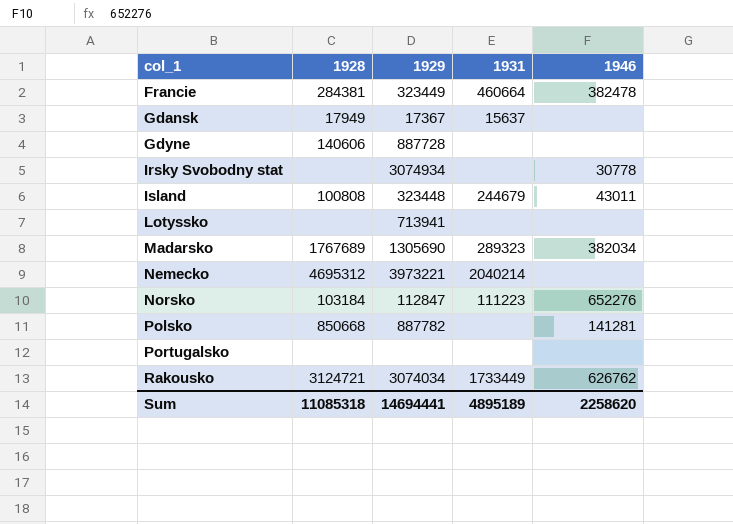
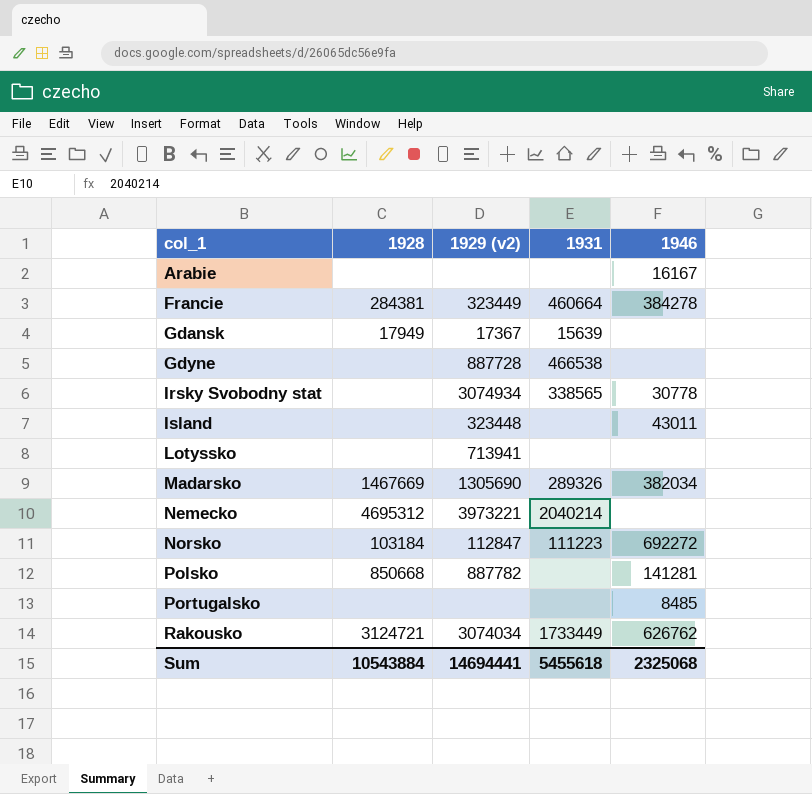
column name: 1929 -> 1929 (v2)
row Arabie: none -> none | none | none | 16167
Francie | 1946: 382478 -> 384278
Gdansk | 1931: 15637 -> 15639
Gdyne | 1928: 140606 -> none
Gdyne | 1931: none -> 466538
Irsky Svobodny stat | 1931: none -> 338565
Island | 1928: 100808 -> none
Island | 1931: 244679 -> none
Madarsko | 1928: 1767689 -> 1467669
Madarsko | 1931: 289323 -> 289326
Norsko | 1946: 652276 -> 692272
Portugalsko | 1946: none -> 8485
Sum | 1928: 11085318 -> 10543884
Sum | 1931: 4895189 -> 5455618
Sum | 1946: 2258620 -> 2325068

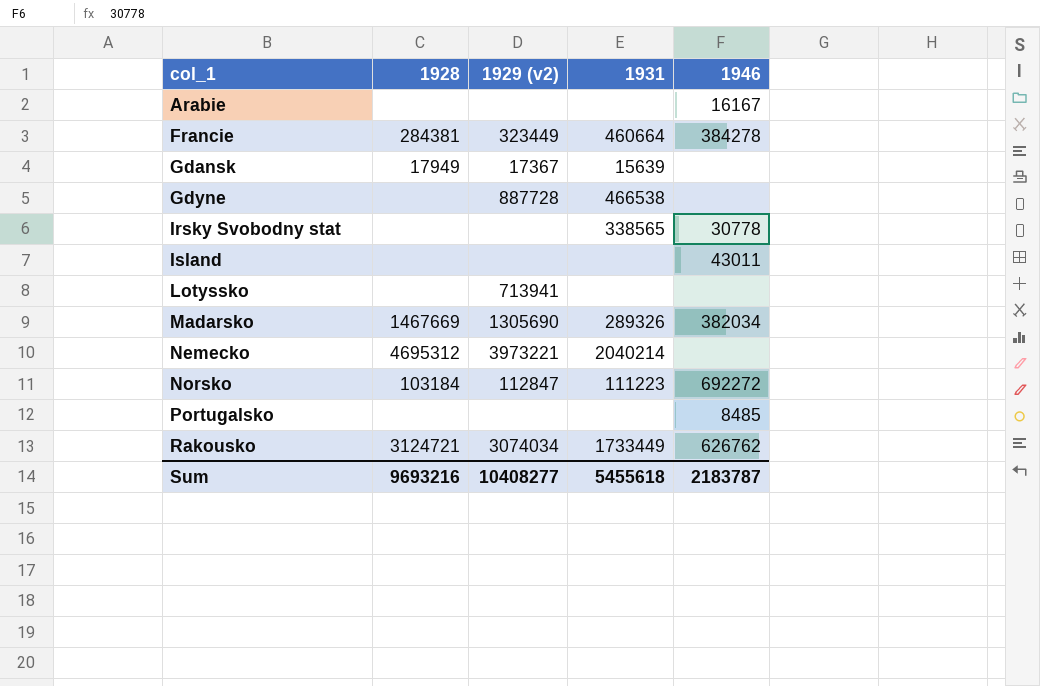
row Polsko: 850668 | 887782 | none | 141281 -> none
Irsky Svobodny stat | 1929 (v2): 3074934 -> none
Island | 1929 (v2): 323448 -> none
Sum | 1928: 10543884 -> 9693216
Sum | 1929 (v2): 14694441 -> 10408277
Sum | 1946: 2325068 -> 2183787

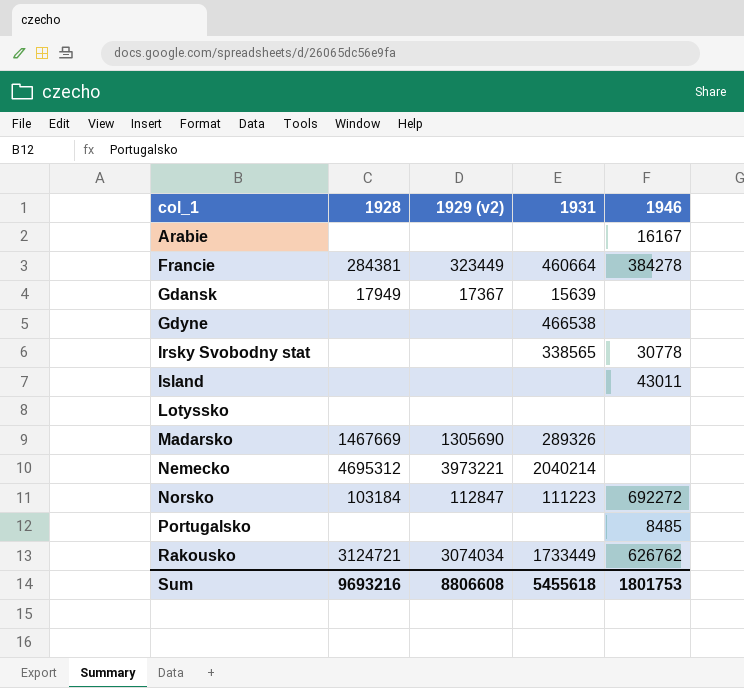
Gdyne | 1929 (v2): 887728 -> none
Lotyssko | 1929 (v2): 713941 -> none
Madarsko | 1946: 382034 -> none
Sum | 1929 (v2): 10408277 -> 8806608
Sum | 1946: 2183787 -> 1801753

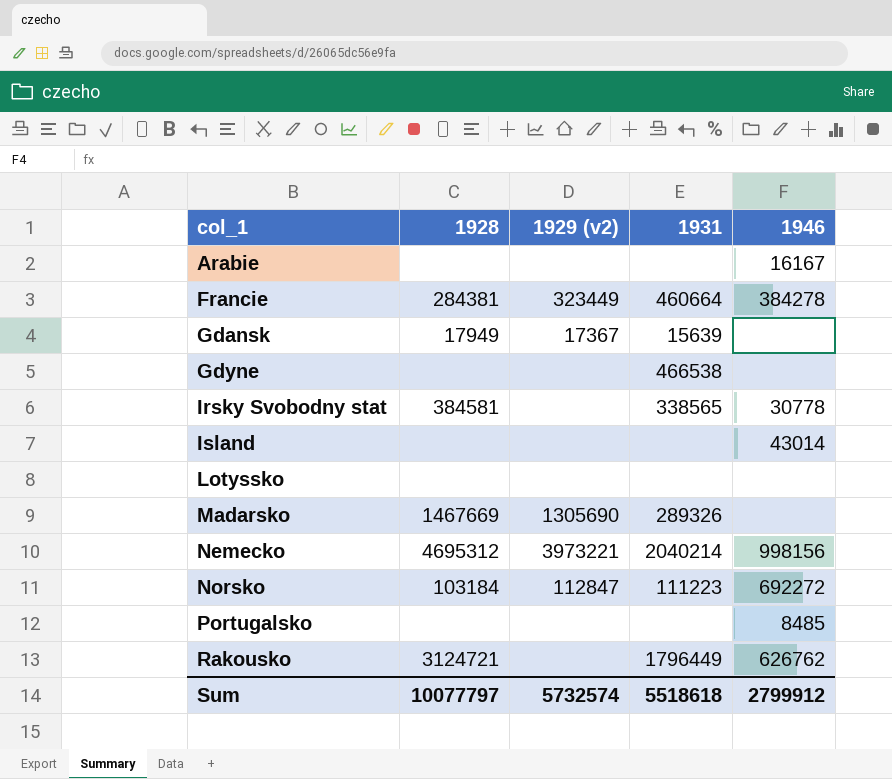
Irsky Svobodny stat | 1928: none -> 384581
Island | 1946: 43011 -> 43014
Nemecko | 1946: none -> 998156
Rakousko | 1929 (v2): 3074034 -> none
Rakousko | 1931: 1733449 -> 1796449
Sum | 1928: 9693216 -> 10077797
Sum | 1929 (v2): 8806608 -> 5732574
Sum | 1931: 5455618 -> 5518618
Sum | 1946: 1801753 -> 2799912

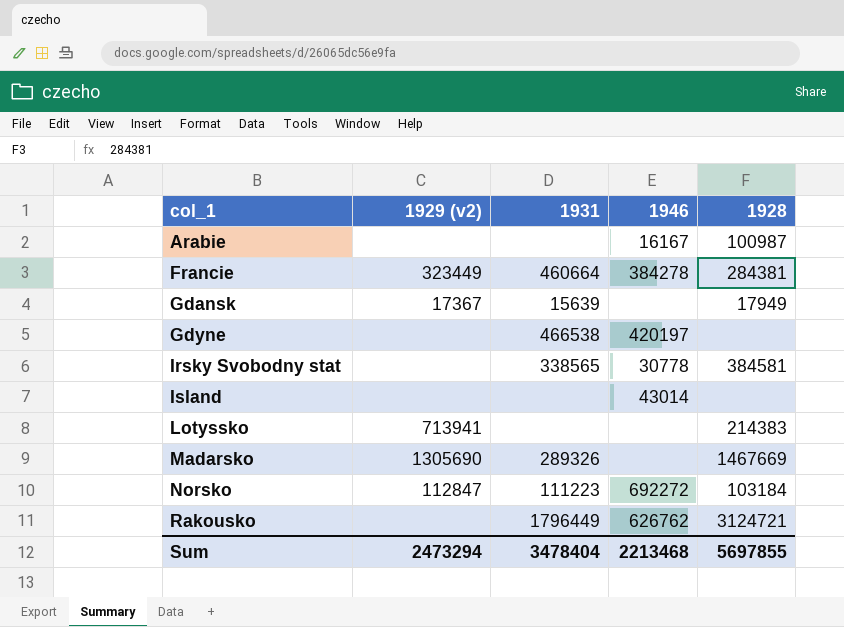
column 1928 | position: 2 -> 5
row Nemecko: 4695312 | 3973221 | 2040214 | 998156 -> none
row Portugalsko: none | none | none | 8485 -> none
Arabie | 1928: none -> 100987
Gdyne | 1946: none -> 420197
Lotyssko | 1929 (v2): none -> 713941
Lotyssko | 1928: none -> 214383
Sum | 1929 (v2): 5732574 -> 2473294
Sum | 1931: 5518618 -> 3478404
Sum | 1946: 2799912 -> 2213468
Sum | 1928: 10077797 -> 5697855

